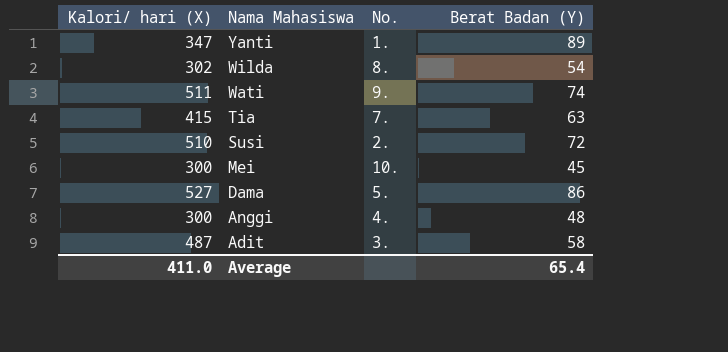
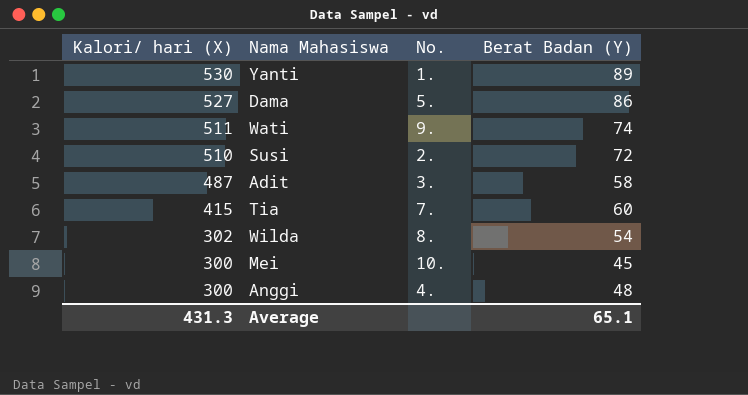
row order: Nama Mahasiswa descending -> Kalori/ hari (X) descending
Yanti | Kalori/ hari (X): 347 -> 530
Tia | Berat Badan (Y): 63 -> 60
Average | Kalori/ hari (X): 411.0 -> 431.3
Average | Berat Badan (Y): 65.4 -> 65.1

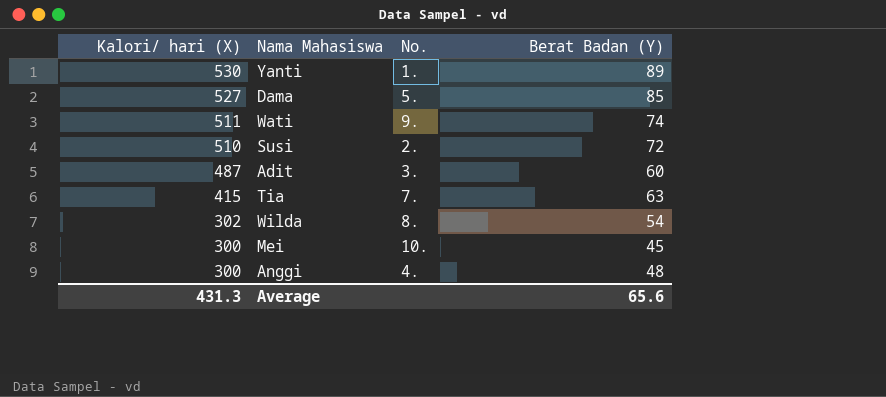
Dama | Berat Badan (Y): 86 -> 85
Adit | Berat Badan (Y): 58 -> 60
Tia | Berat Badan (Y): 60 -> 63
Average | Berat Badan (Y): 65.1 -> 65.6

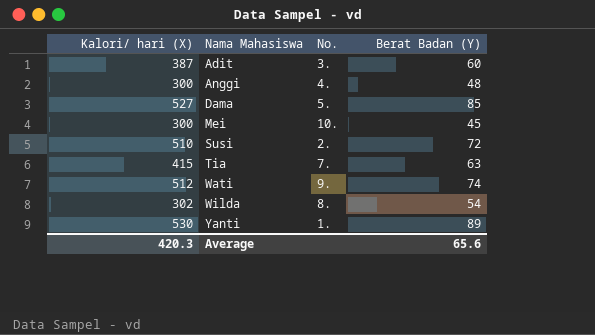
row order: Kalori/ hari (X) descending -> Nama Mahasiswa ascending
Adit | Kalori/ hari (X): 487 -> 387
Wati | Kalori/ hari (X): 511 -> 512
Average | Kalori/ hari (X): 431.3 -> 420.3

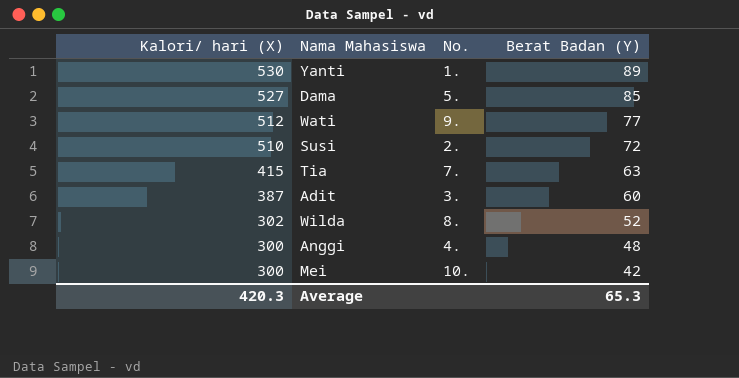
row order: Nama Mahasiswa ascending -> Kalori/ hari (X) descending
Wati | Berat Badan (Y): 74 -> 77
Wilda | Berat Badan (Y): 54 -> 52
Mei | Berat Badan (Y): 45 -> 42
Average | Berat Badan (Y): 65.6 -> 65.3

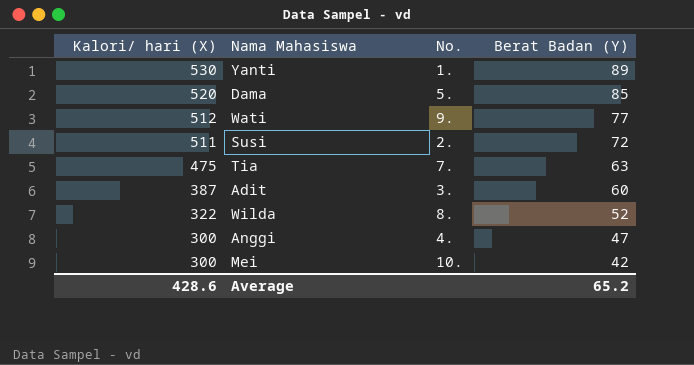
Dama | Kalori/ hari (X): 527 -> 520
Susi | Kalori/ hari (X): 510 -> 511
Tia | Kalori/ hari (X): 415 -> 475
Wilda | Kalori/ hari (X): 302 -> 322
Anggi | Berat Badan (Y): 48 -> 47
Average | Kalori/ hari (X): 420.3 -> 428.6
Average | Berat Badan (Y): 65.3 -> 65.2

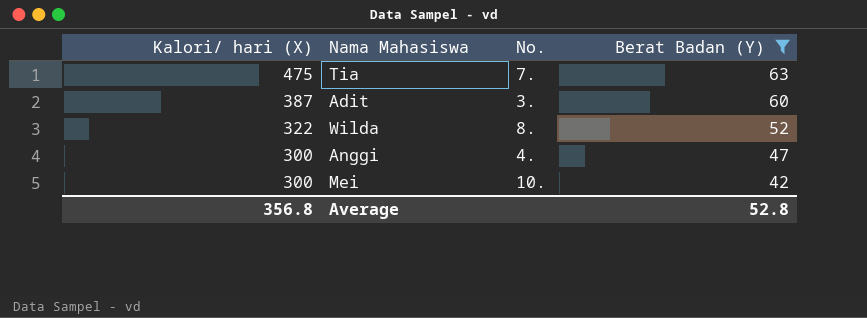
filter: none -> Berat Badan (Y) <= 63
Average | Kalori/ hari (X): 428.6 -> 356.8
Average | Berat Badan (Y): 65.2 -> 52.8

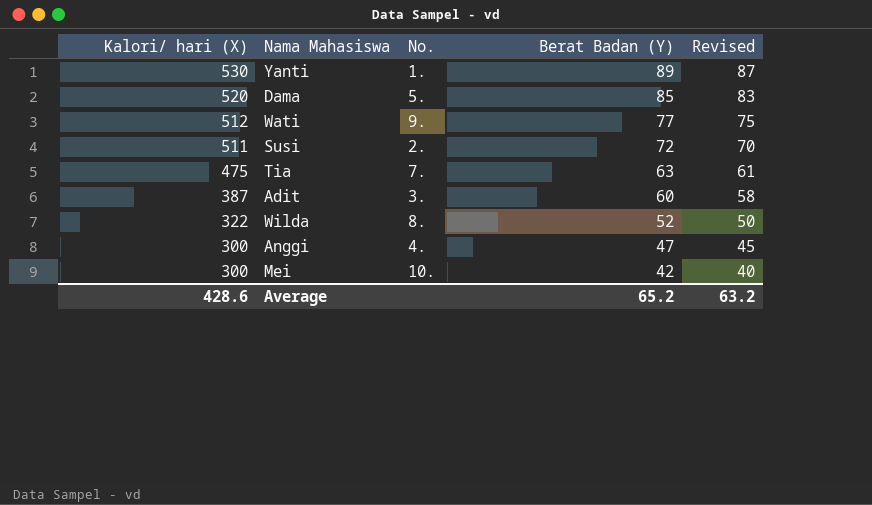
filter: Berat Badan (Y) <= 63 -> none
column Revised | formula: none -> [Berat Badan (Y)] - 2
Average | Kalori/ hari (X): 356.8 -> 428.6
Average | Berat Badan (Y): 52.8 -> 65.2

